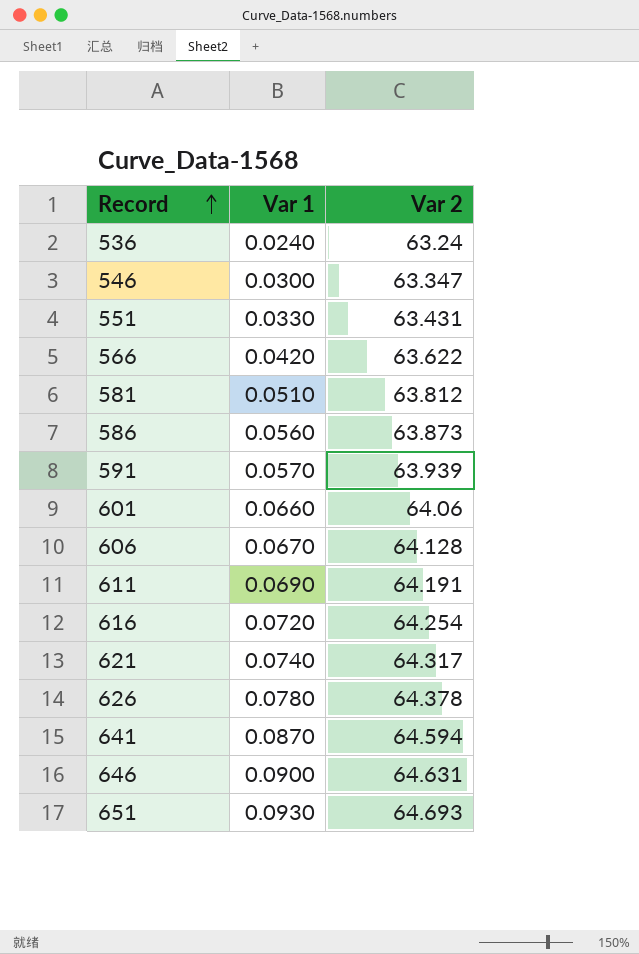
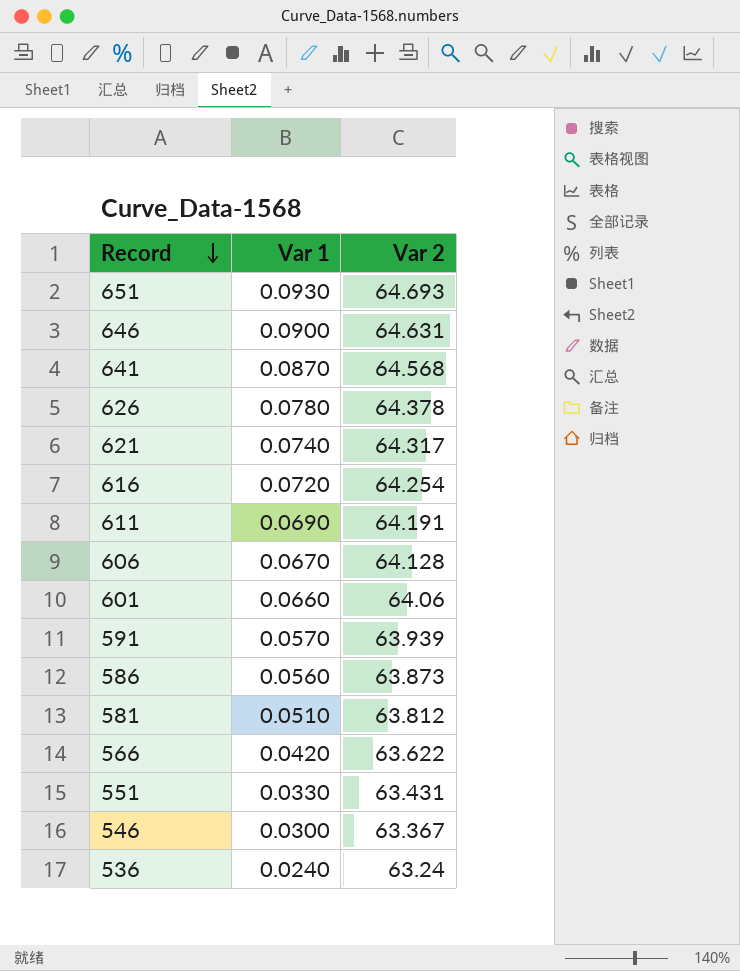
row order: Record ascending -> Record descending
641 | Var 2: 64.594 -> 64.568
546 | Var 2: 63.347 -> 63.367

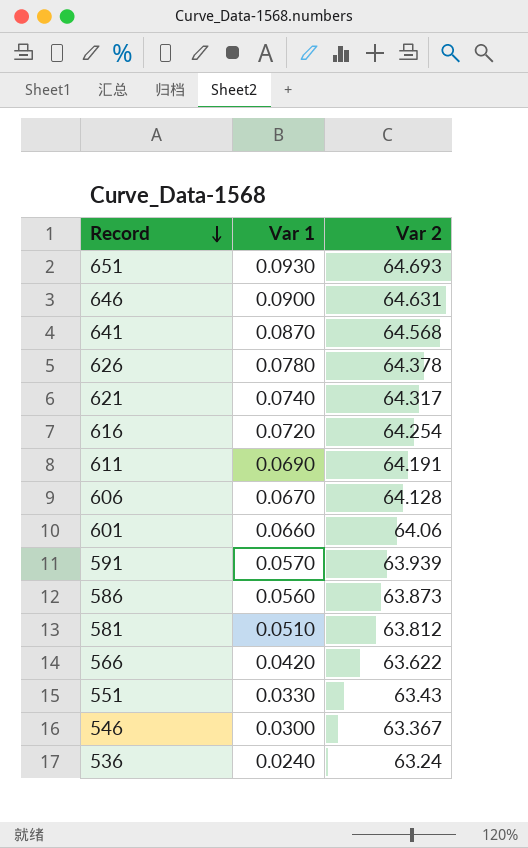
551 | Var 2: 63.431 -> 63.43

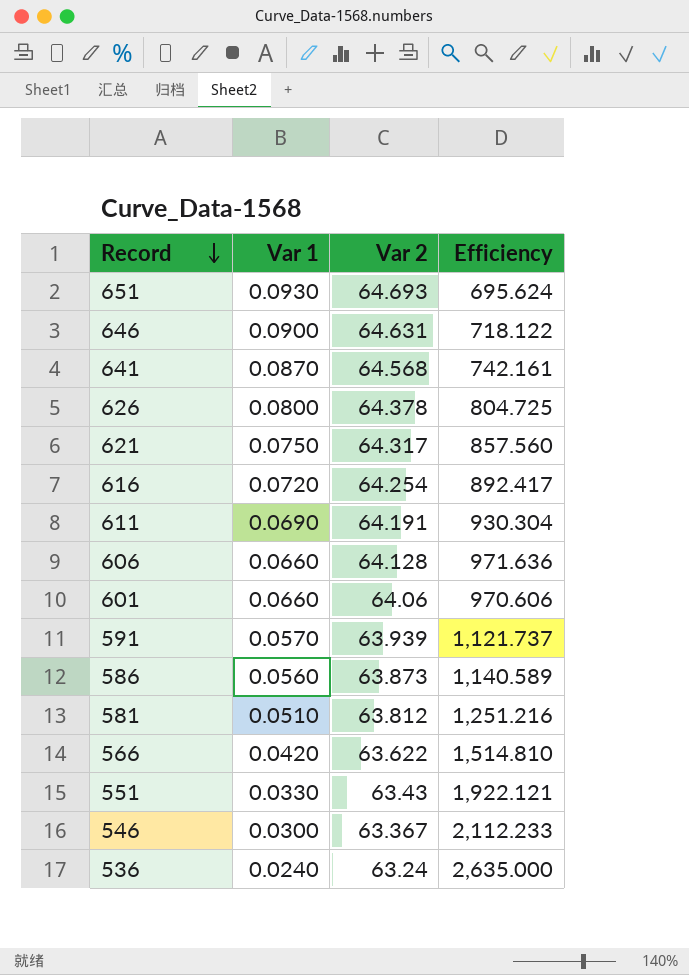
column Efficiency | formula: none -> [Var 2] / [Var 1]
626 | Var 1: 0.0780 -> 0.0800
621 | Var 1: 0.0740 -> 0.0750
606 | Var 1: 0.0670 -> 0.0660

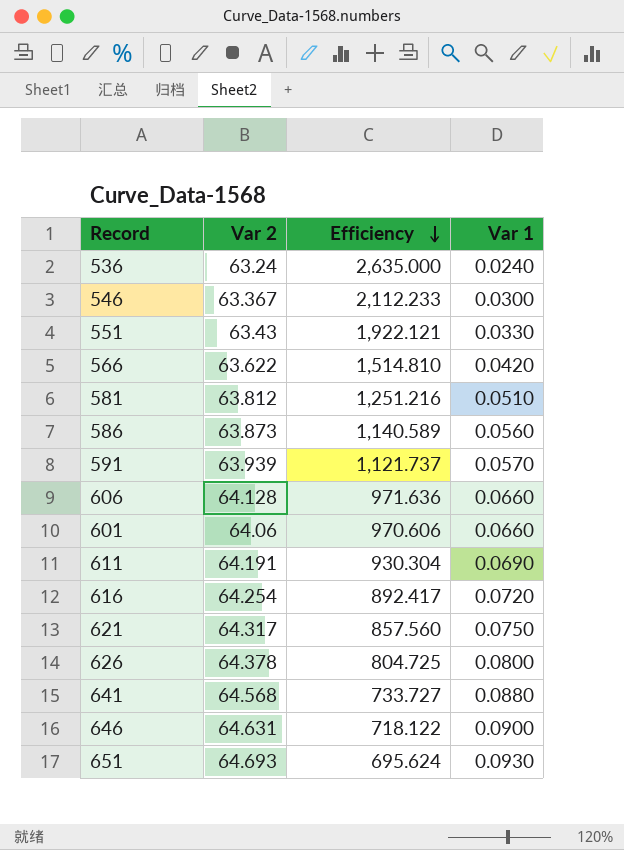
row order: Record descending -> Efficiency descending
column Var 1 | position: 2 -> 4
641 | Efficiency: 742.161 -> 733.727
641 | Var 1: 0.0870 -> 0.0880

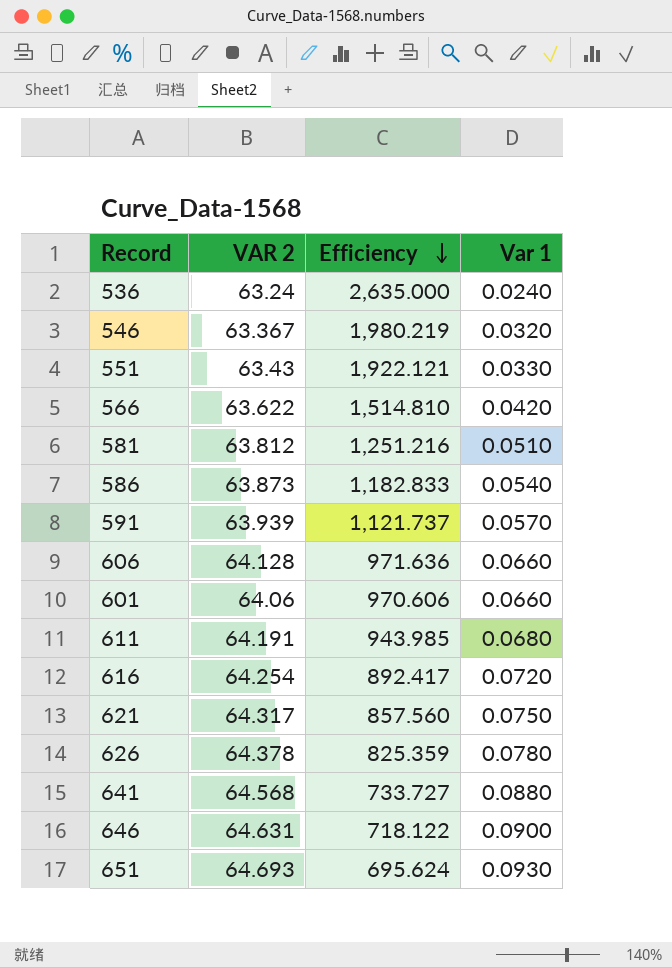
column name: Var 2 -> VAR 2
546 | Efficiency: 2,112.233 -> 1,980.219
546 | Var 1: 0.0300 -> 0.0320
586 | Efficiency: 1,140.589 -> 1,182.833
586 | Var 1: 0.0560 -> 0.0540
611 | Efficiency: 930.304 -> 943.985
611 | Var 1: 0.0690 -> 0.0680
626 | Efficiency: 804.725 -> 825.359
626 | Var 1: 0.0800 -> 0.0780

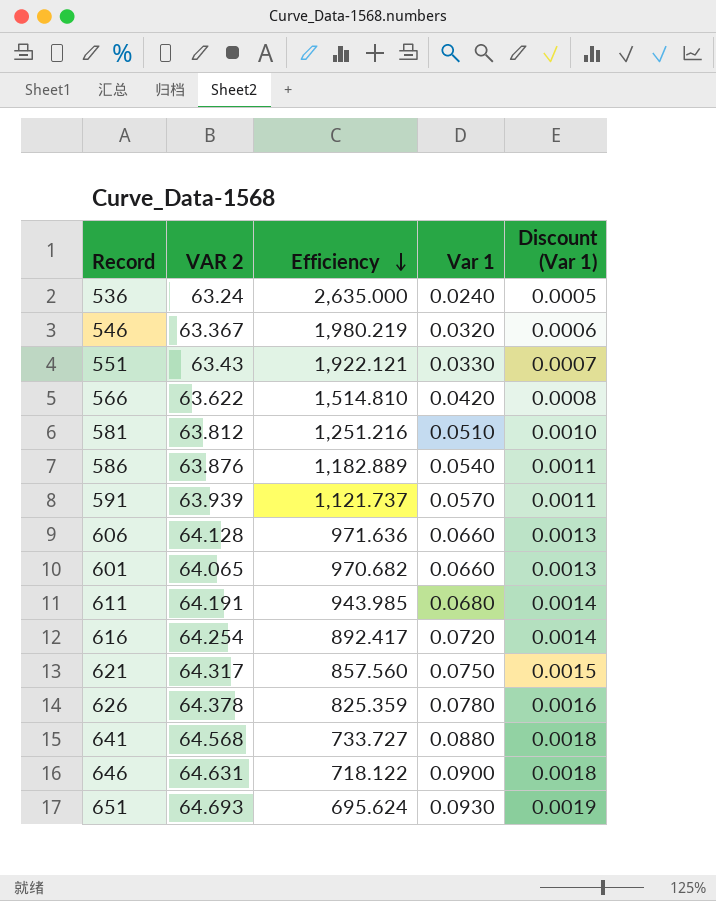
column Discount (Var 1) | formula: none -> [Var 1] * 0.02
586 | VAR 2: 63.873 -> 63.876
586 | Efficiency: 1,182.833 -> 1,182.889
601 | VAR 2: 64.06 -> 64.065
601 | Efficiency: 970.606 -> 970.682

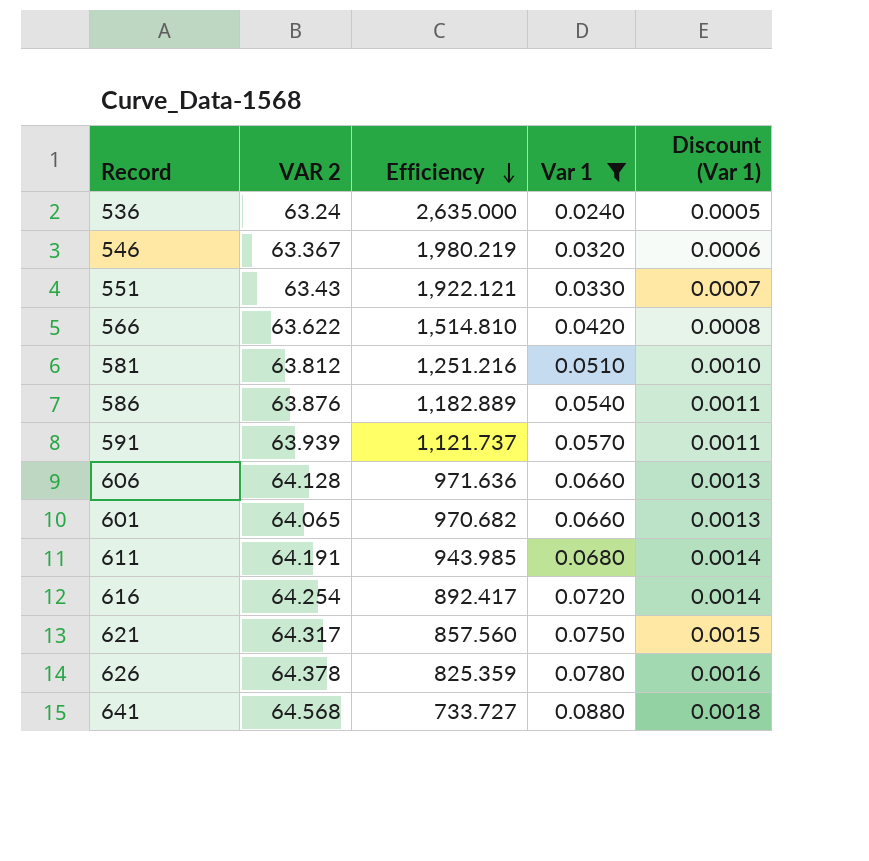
filter: none -> Var 1 <= 0.0880

